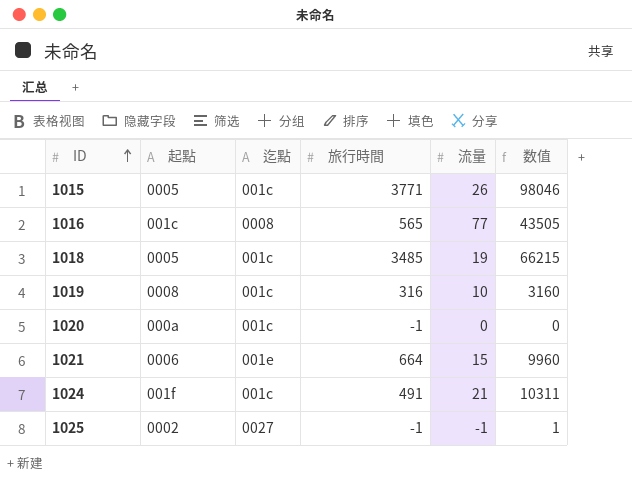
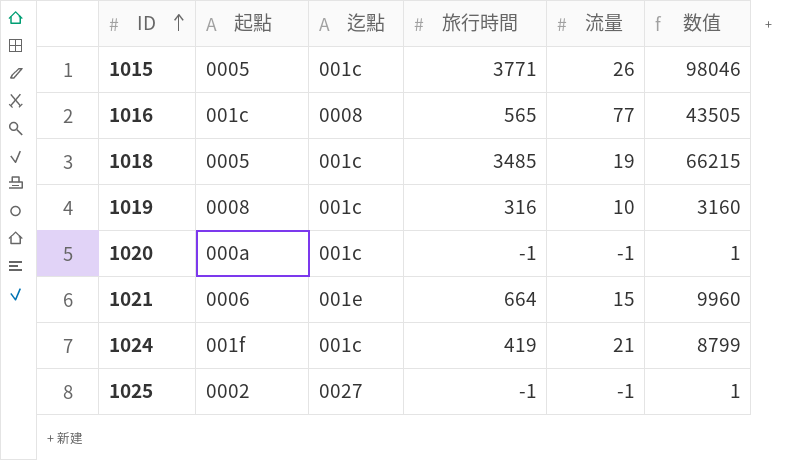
1020 | 流量: 0 -> -1
1020 | 数值: 0 -> 1
1024 | 旅行時間: 491 -> 419
1024 | 数值: 10311 -> 8799

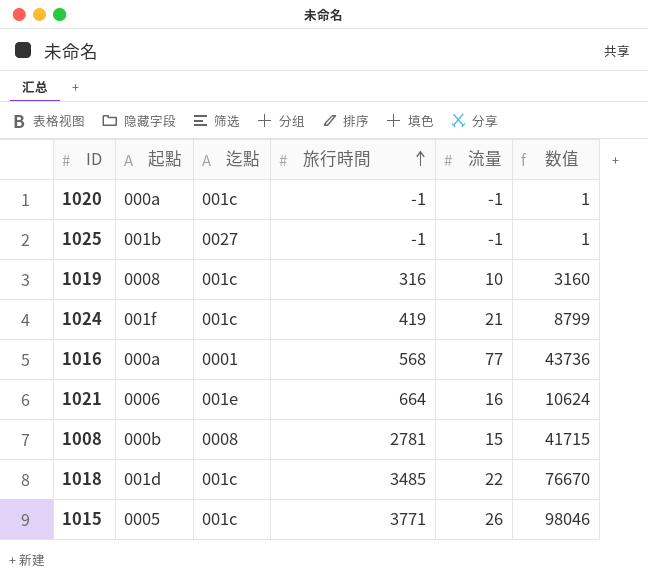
row order: ID ascending -> 旅行時間 ascending
1025 | 起點: 0002 -> 001b
1016 | 起點: 001c -> 000a
1016 | 迄點: 0008 -> 0001
1016 | 旅行時間: 565 -> 568
1016 | 数值: 43505 -> 43736
1021 | 流量: 15 -> 16
1021 | 数值: 9960 -> 10624
row 1008: none -> 000b | 0008 | 2781 | 15 | 41715
1018 | 起點: 0005 -> 001d
1018 | 流量: 19 -> 22
1018 | 数值: 66215 -> 76670

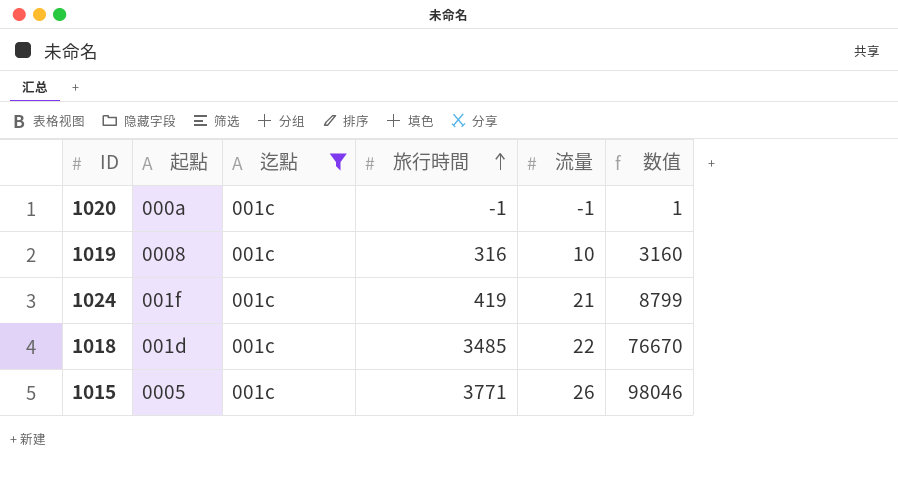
filter: none -> 迄點 = 001c

